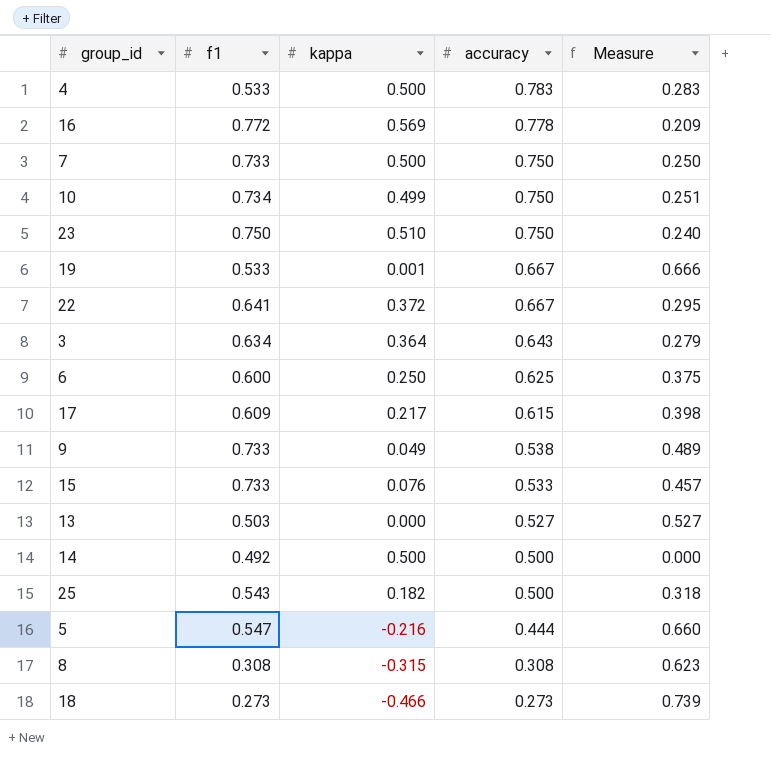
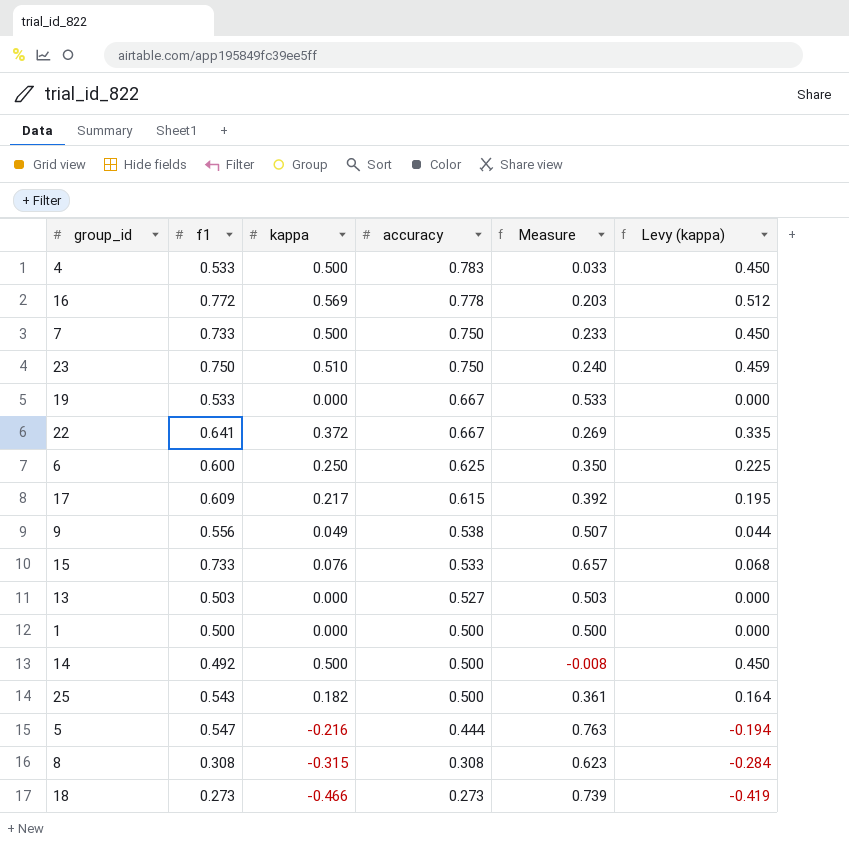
column Measure | formula: [accuracy] - [kappa] -> [f1] - [kappa]
column Levy (kappa) | formula: none -> [kappa] * 0.9
row 10: 0.734 | 0.499 | 0.750 | 0.251 -> none
row 3: 0.634 | 0.364 | 0.643 | 0.279 -> none
19 | kappa: 0.001 -> 0.000
9 | f1: 0.733 -> 0.556
row 1: none -> 0.500 | 0.000 | 0.500 | 0.500 | 0.000

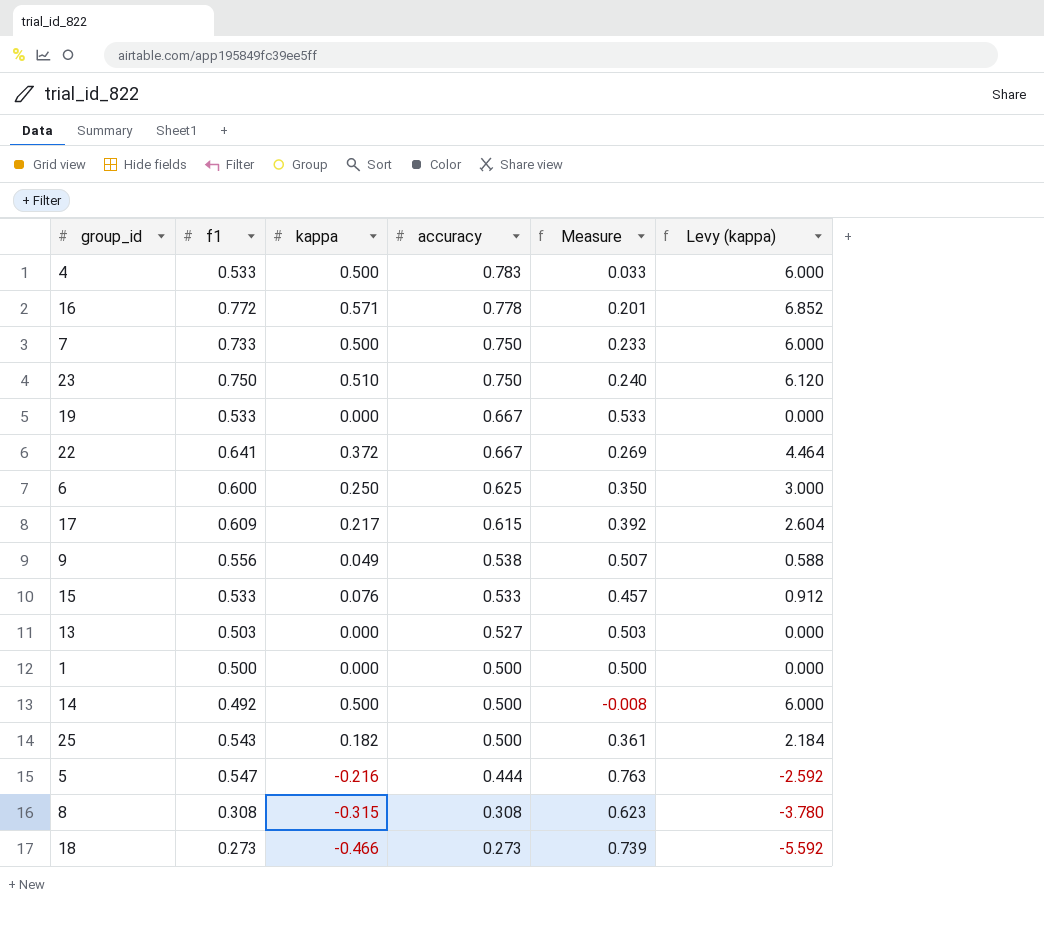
column Levy (kappa) | formula: [kappa] * 0.9 -> [kappa] * 12
16 | kappa: 0.569 -> 0.571
16 | Measure: 0.203 -> 0.201
15 | f1: 0.733 -> 0.533
15 | Measure: 0.657 -> 0.457

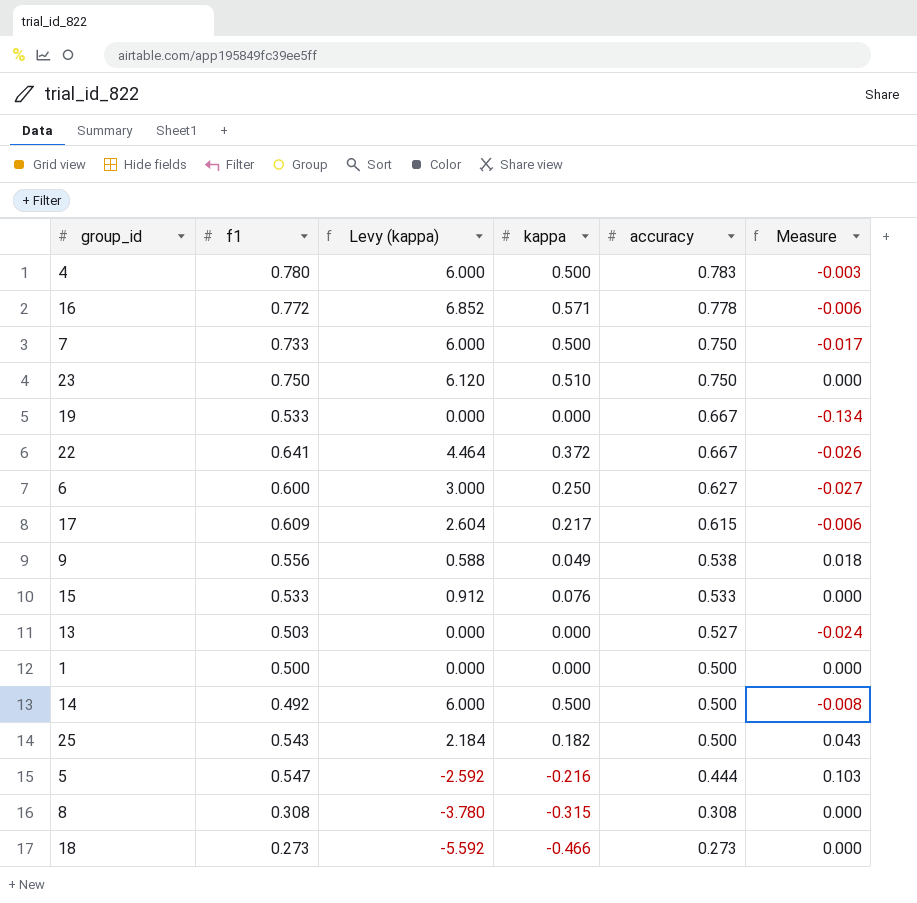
column Levy (kappa) | position: 6 -> 3
column Measure | formula: [f1] - [kappa] -> [f1] - [accuracy]
4 | f1: 0.533 -> 0.780
6 | accuracy: 0.625 -> 0.627

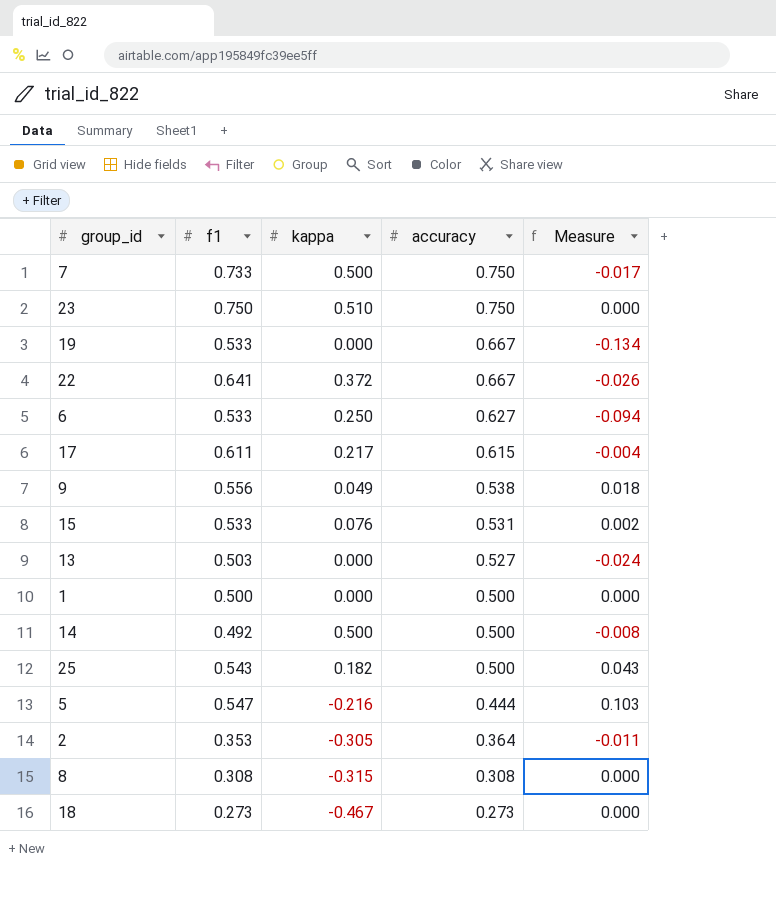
column Levy (kappa) | formula: [kappa] * 12 -> none
row 4: 0.780 | 6.000 | 0.500 | 0.783 | -0.003 -> none
row 16: 0.772 | 6.852 | 0.571 | 0.778 | -0.006 -> none
6 | f1: 0.600 -> 0.533
6 | Measure: -0.027 -> -0.094
17 | f1: 0.609 -> 0.611
17 | Measure: -0.006 -> -0.004
15 | accuracy: 0.533 -> 0.531
15 | Measure: 0.000 -> 0.002
row 2: none -> 0.353 | -0.305 | 0.364 | -0.011
18 | kappa: -0.466 -> -0.467

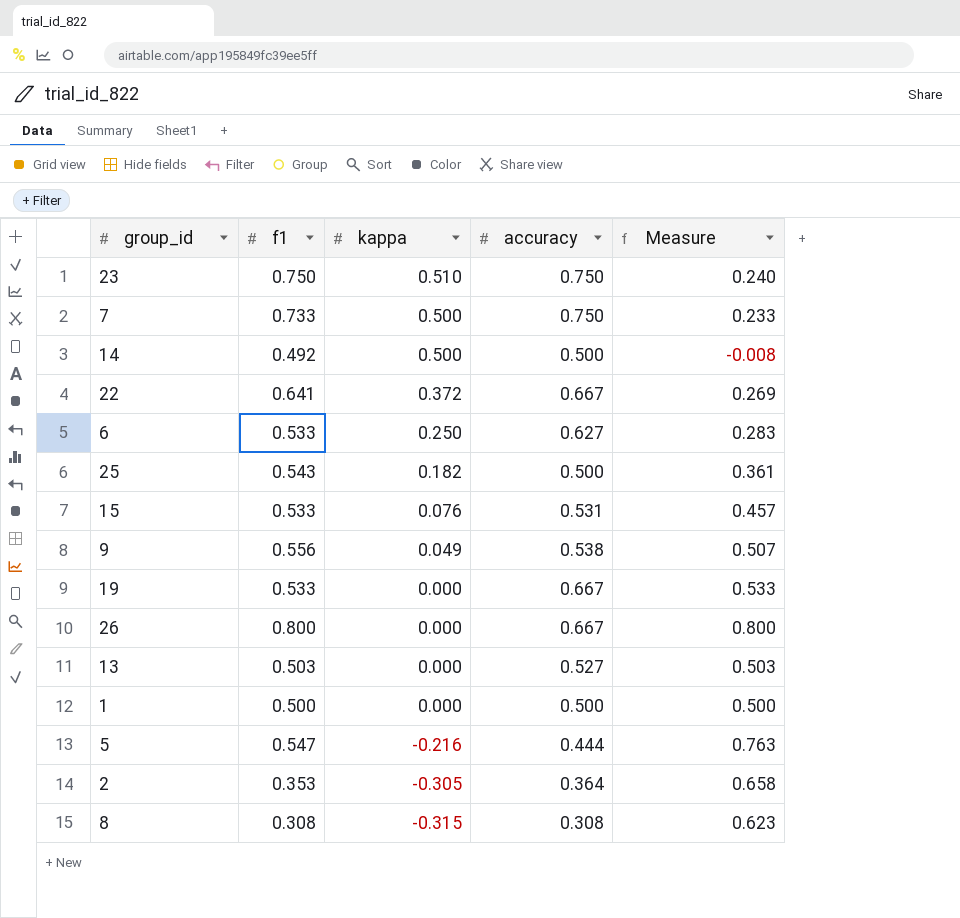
row order: accuracy descending -> kappa descending
column Measure | formula: [f1] - [accuracy] -> [f1] - [kappa]
row 17: 0.611 | 0.217 | 0.615 | -0.004 -> none
row 18: 0.273 | -0.467 | 0.273 | 0.000 -> none
row 26: none -> 0.800 | 0.000 | 0.667 | 0.800

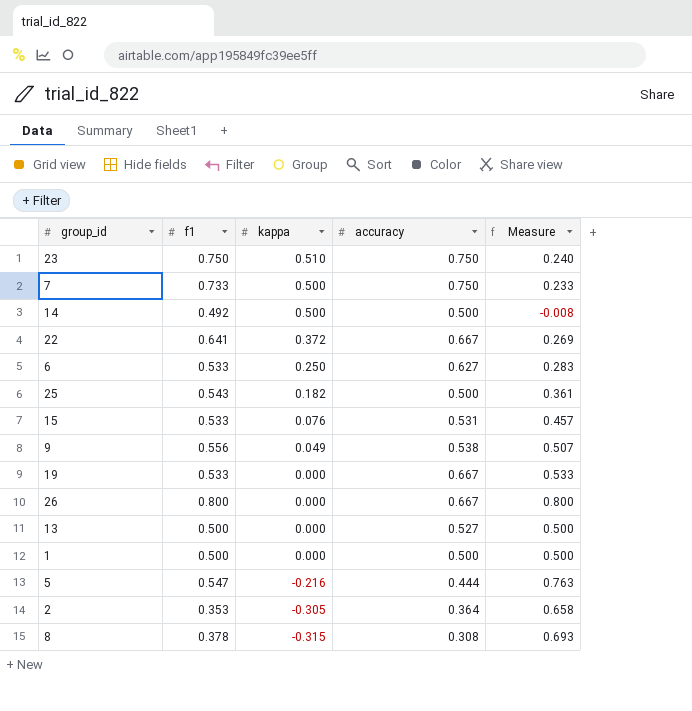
13 | f1: 0.503 -> 0.500
13 | Measure: 0.503 -> 0.500
8 | f1: 0.308 -> 0.378
8 | Measure: 0.623 -> 0.693

